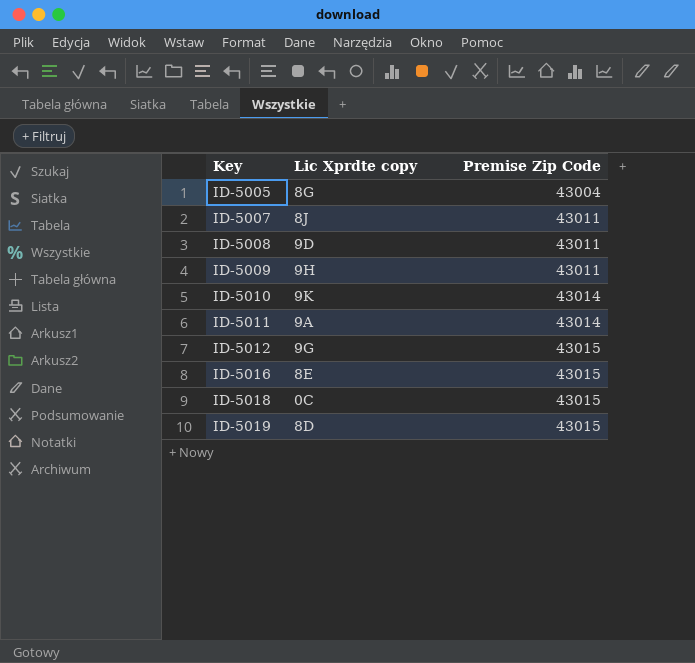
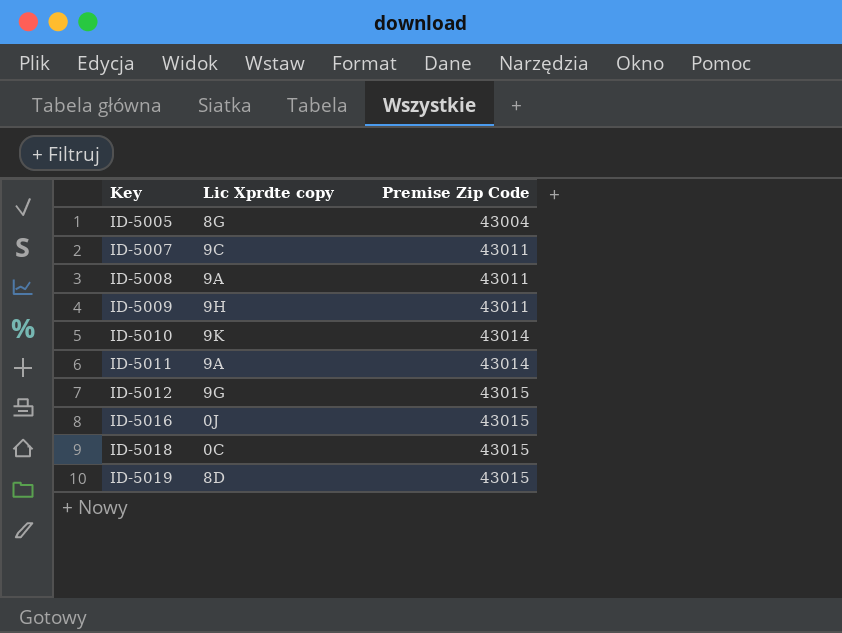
ID-5007 | Lic Xprdte copy: 8J -> 9C
ID-5008 | Lic Xprdte copy: 9D -> 9A
ID-5016 | Lic Xprdte copy: 8E -> 0J

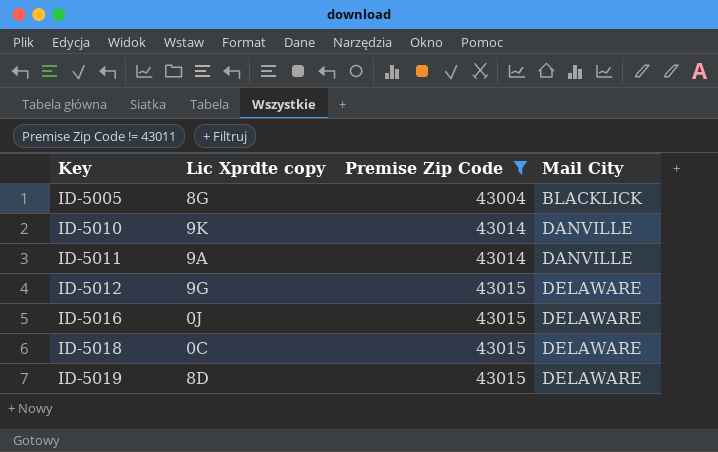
filter: none -> Premise Zip Code != 43011
column Mail City | position: none -> 4

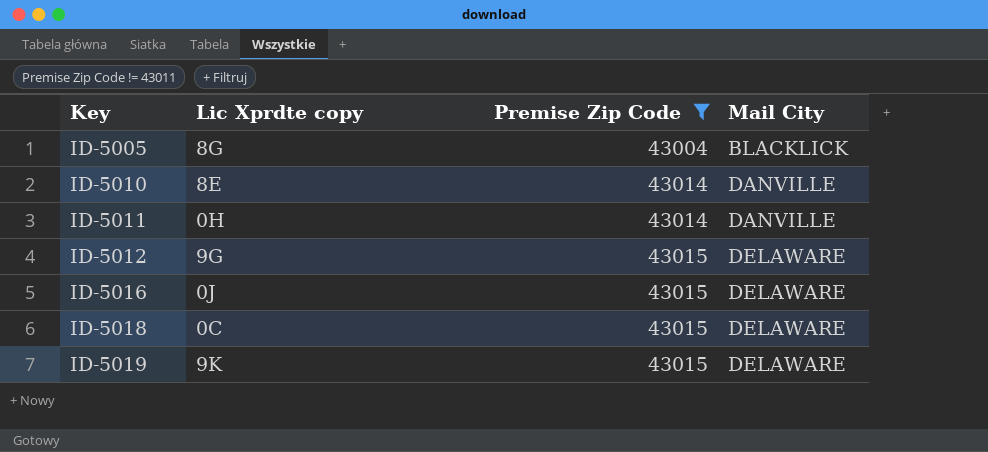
ID-5010 | Lic Xprdte copy: 9K -> 8E
ID-5011 | Lic Xprdte copy: 9A -> 0H
ID-5019 | Lic Xprdte copy: 8D -> 9K

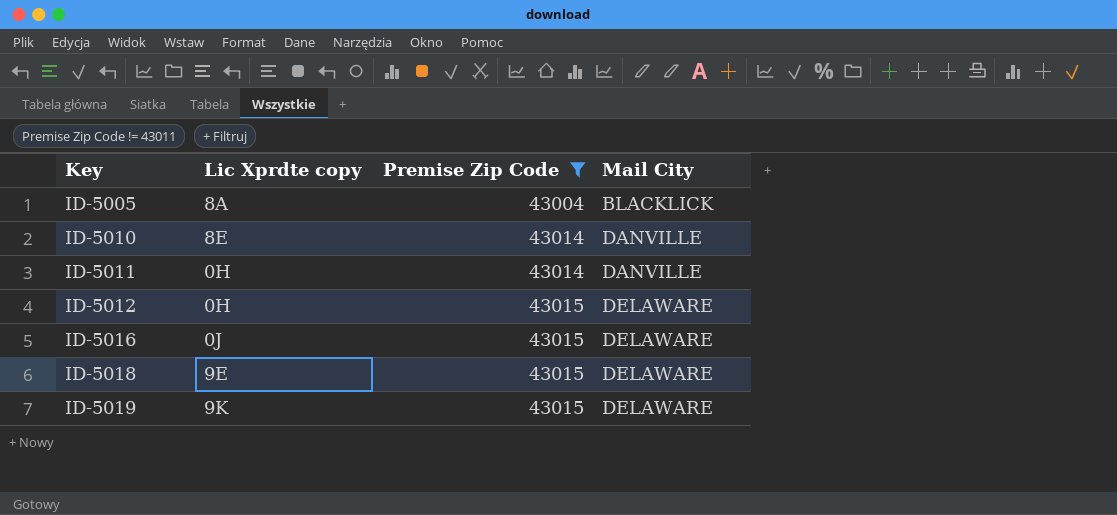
ID-5005 | Lic Xprdte copy: 8G -> 8A
ID-5012 | Lic Xprdte copy: 9G -> 0H
ID-5018 | Lic Xprdte copy: 0C -> 9E

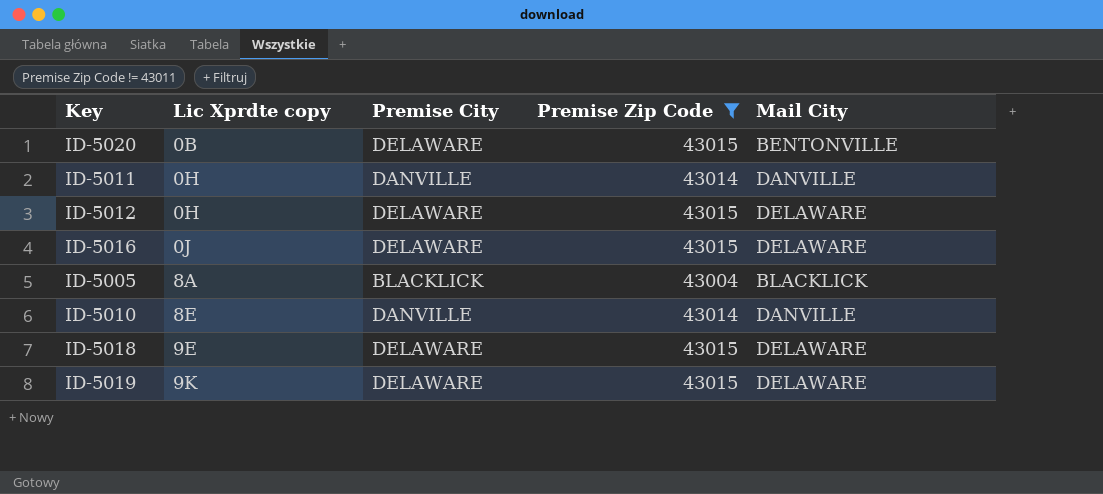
row order: Key ascending -> Lic Xprdte copy ascending
column Premise City | position: none -> 3
row ID-5020: none -> 0B | DELAWARE | 43015 | BENTONVILLE

